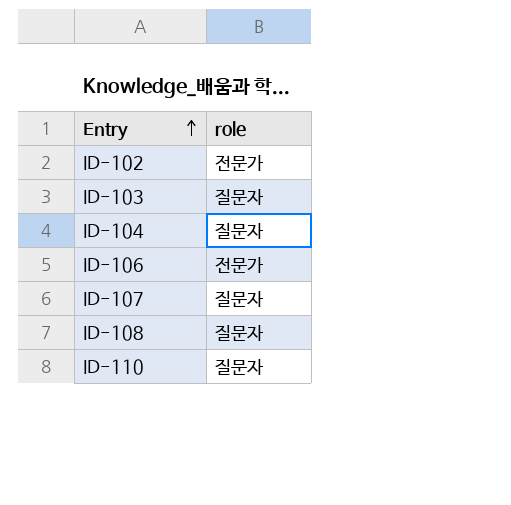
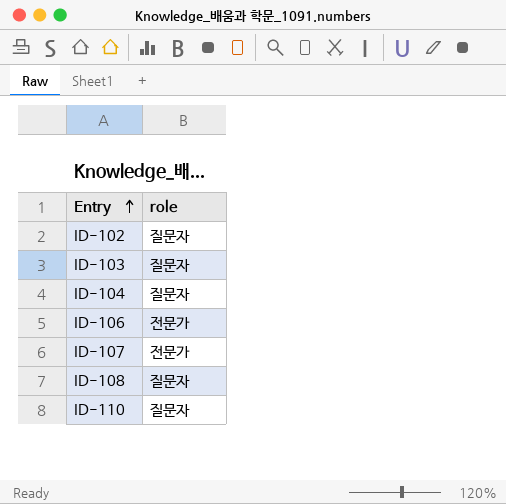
ID-102 | role: 전문가 -> 질문자
ID-107 | role: 질문자 -> 전문가

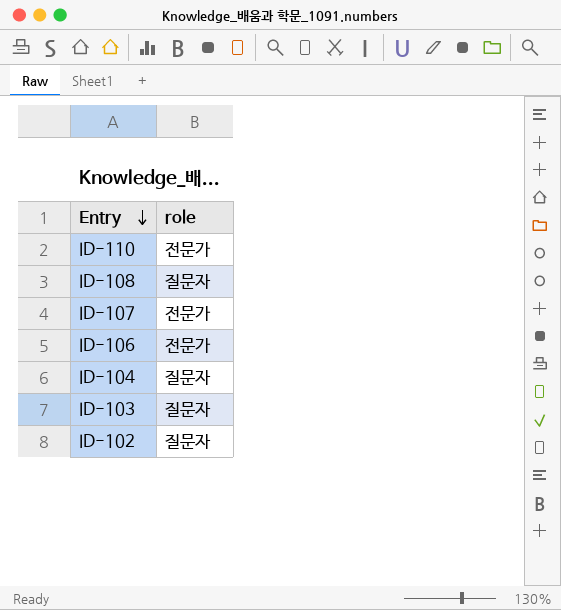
row order: Entry ascending -> Entry descending
ID-110 | role: 질문자 -> 전문가

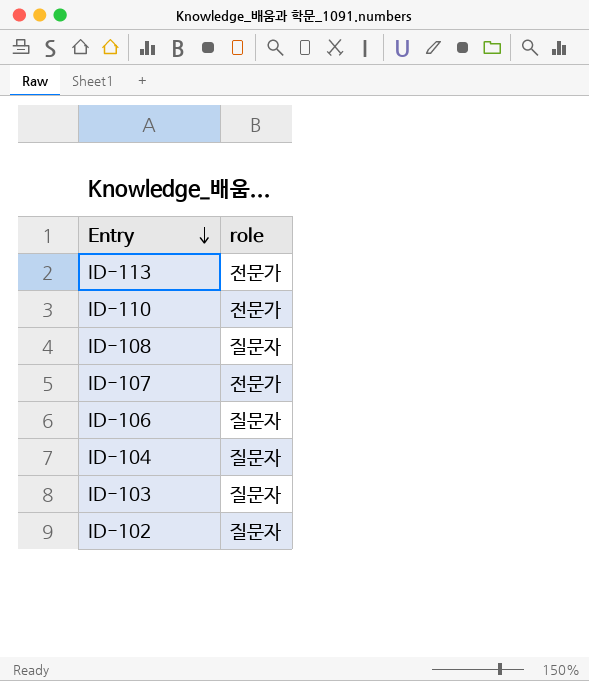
row ID-113: none -> 전문가
ID-106 | role: 전문가 -> 질문자

